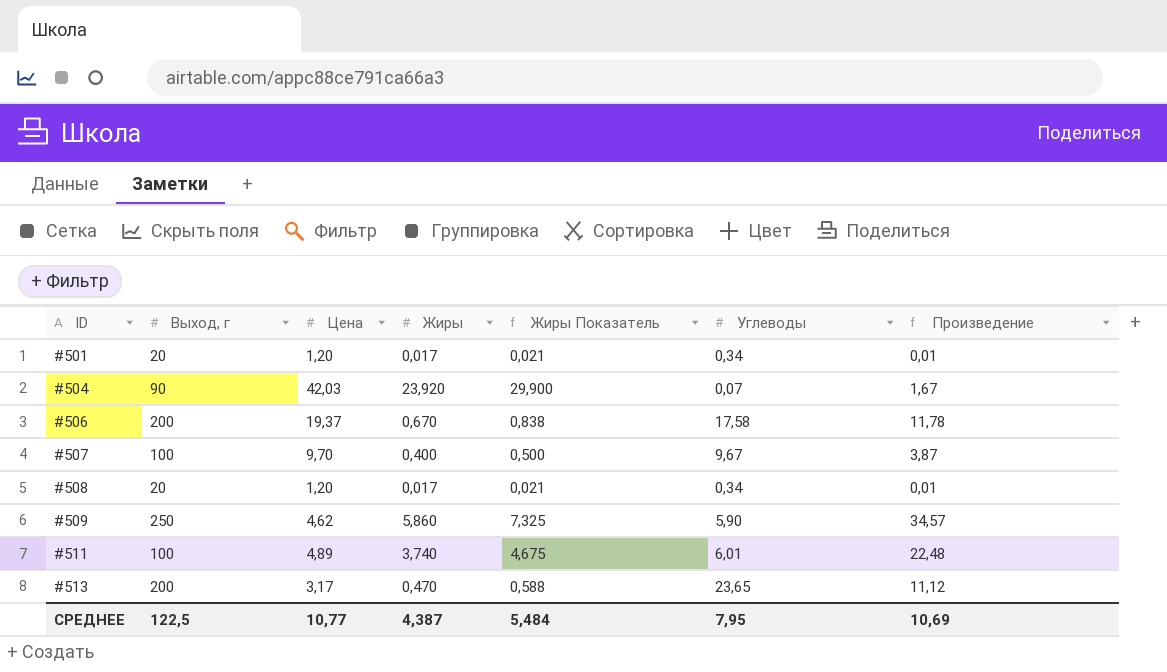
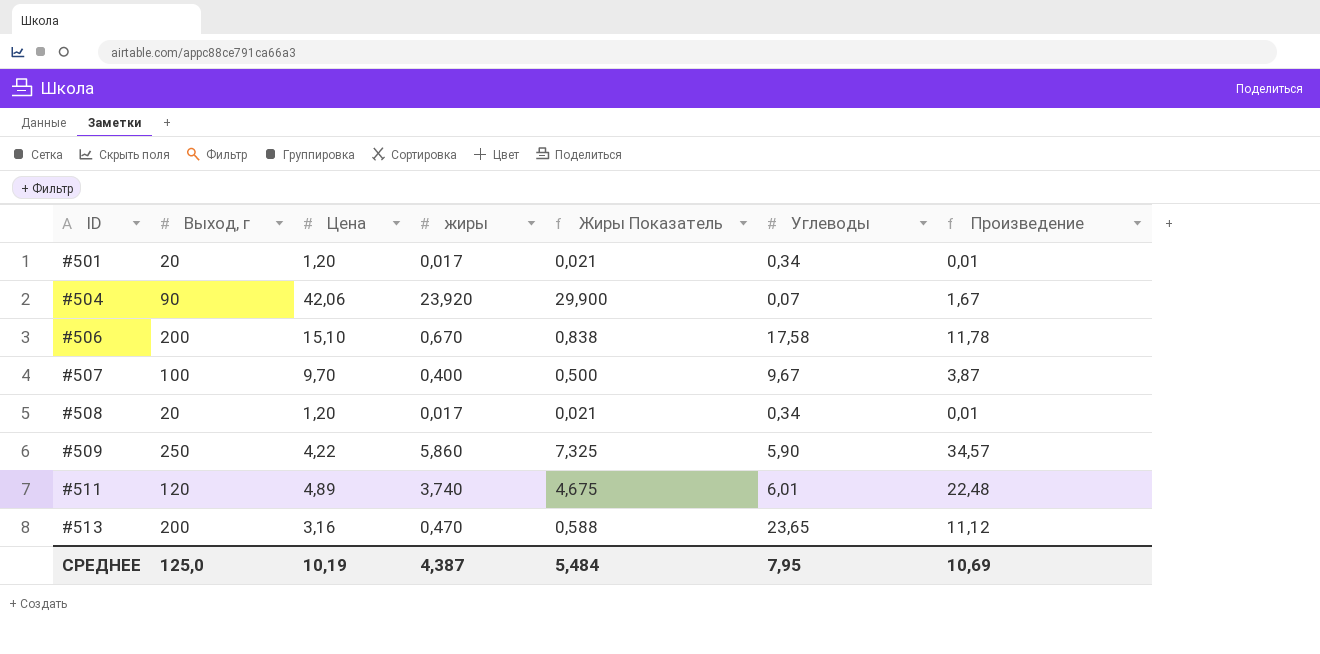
column name: Жиры -> жиры
#504 | Цена: 42,03 -> 42,06
#506 | Цена: 19,37 -> 15,10
#509 | Цена: 4,62 -> 4,22
#511 | Выход, г: 100 -> 120
#513 | Цена: 3,17 -> 3,16
СРЕДНЕЕ | Выход, г: 122,5 -> 125,0
СРЕДНЕЕ | Цена: 10,77 -> 10,19

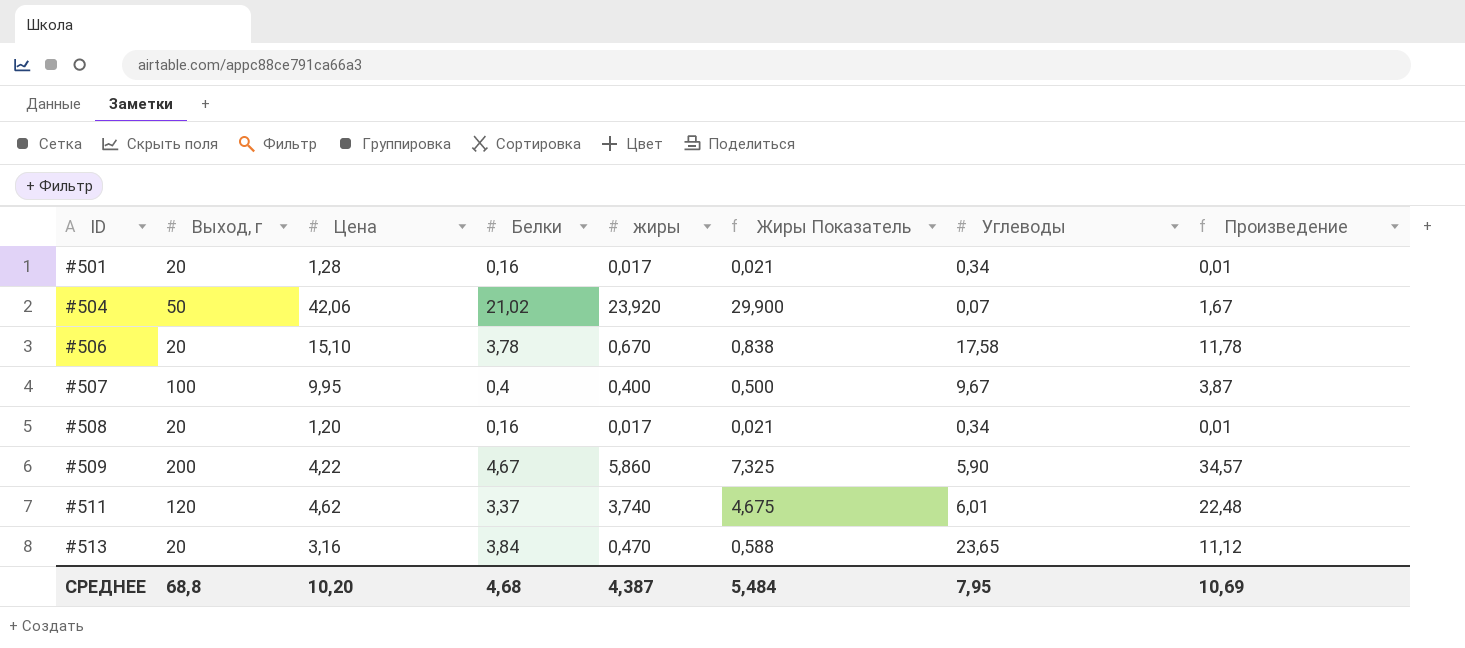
column Белки | position: none -> 4
#501 | Цена: 1,20 -> 1,28
#504 | Выход, г: 90 -> 50
#506 | Выход, г: 200 -> 20
#507 | Цена: 9,70 -> 9,95
#509 | Выход, г: 250 -> 200
#511 | Цена: 4,89 -> 4,62
#513 | Выход, г: 200 -> 20
СРЕДНЕЕ | Выход, г: 125,0 -> 68,8
СРЕДНЕЕ | Цена: 10,19 -> 10,20

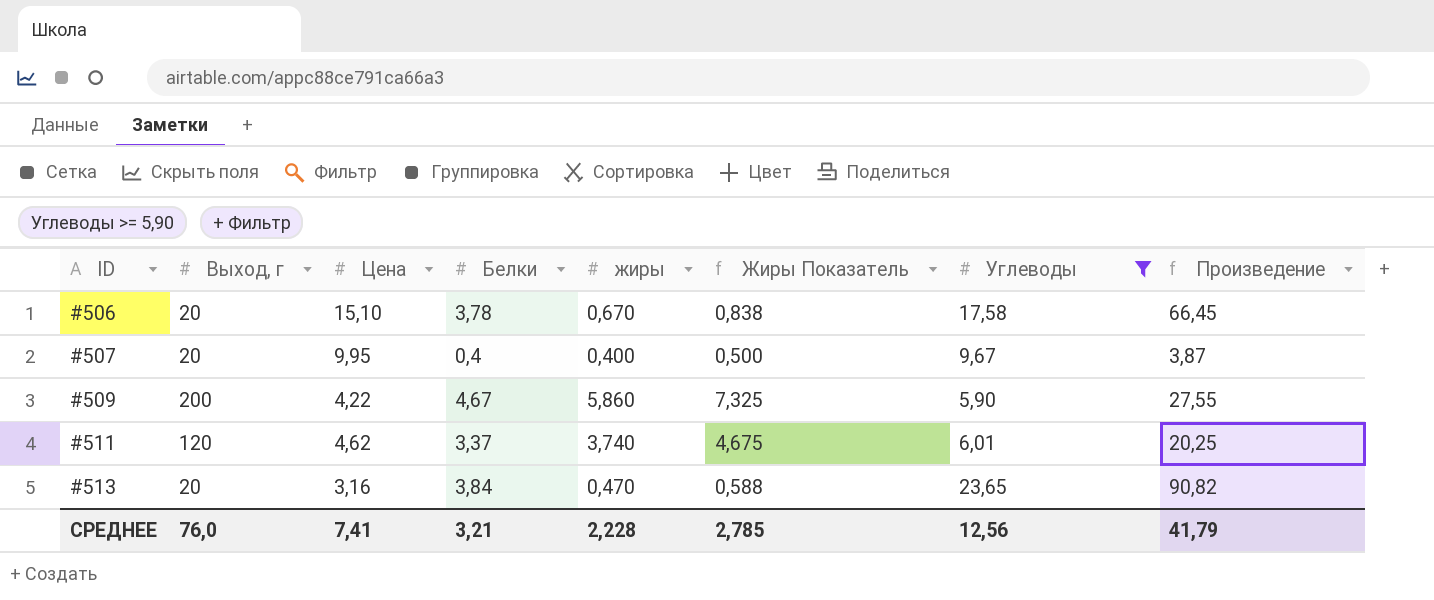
filter: none -> Углеводы >= 5,90
column Произведение | formula: [жиры] * [Углеводы] -> [Белки] * [Углеводы]
#507 | Выход, г: 100 -> 20
СРЕДНЕЕ | Выход, г: 68,8 -> 76,0
СРЕДНЕЕ | Цена: 10,20 -> 7,41
СРЕДНЕЕ | Белки: 4,68 -> 3,21
СРЕДНЕЕ | жиры: 4,387 -> 2,228
СРЕДНЕЕ | Жиры Показатель: 5,484 -> 2,785
СРЕДНЕЕ | Углеводы: 7,95 -> 12,56
СРЕДНЕЕ | Произведение: 10,69 -> 41,79

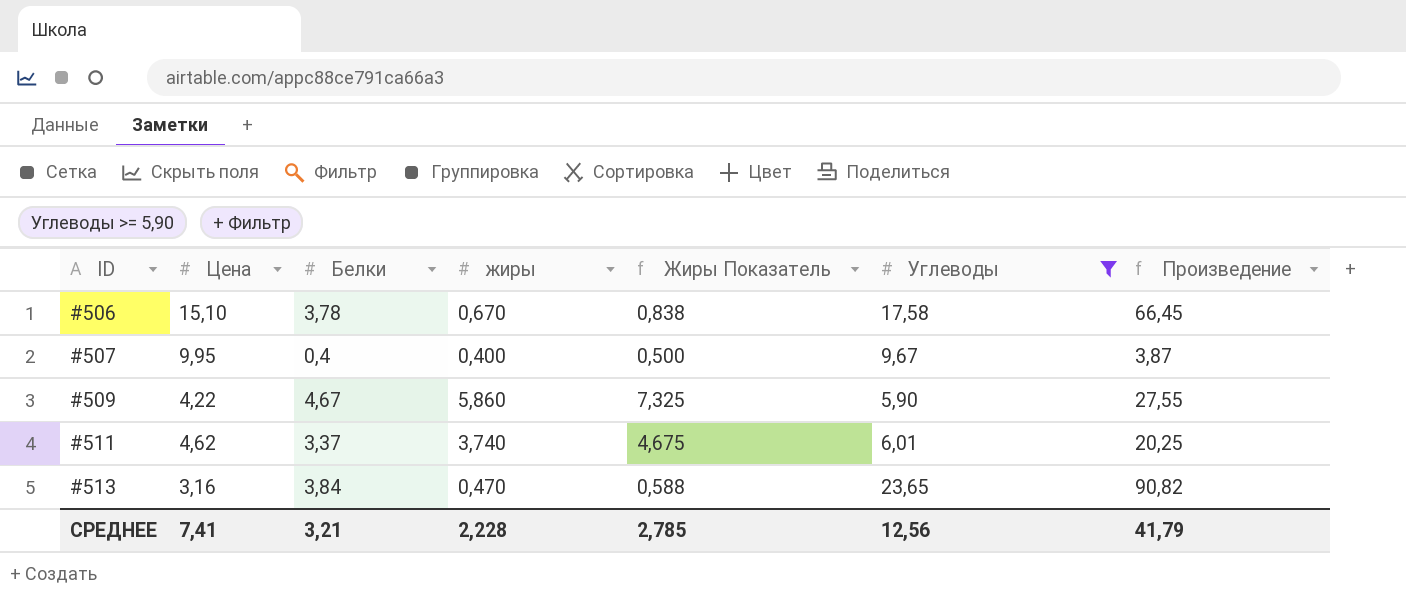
column Выход, г | position: 2 -> none

